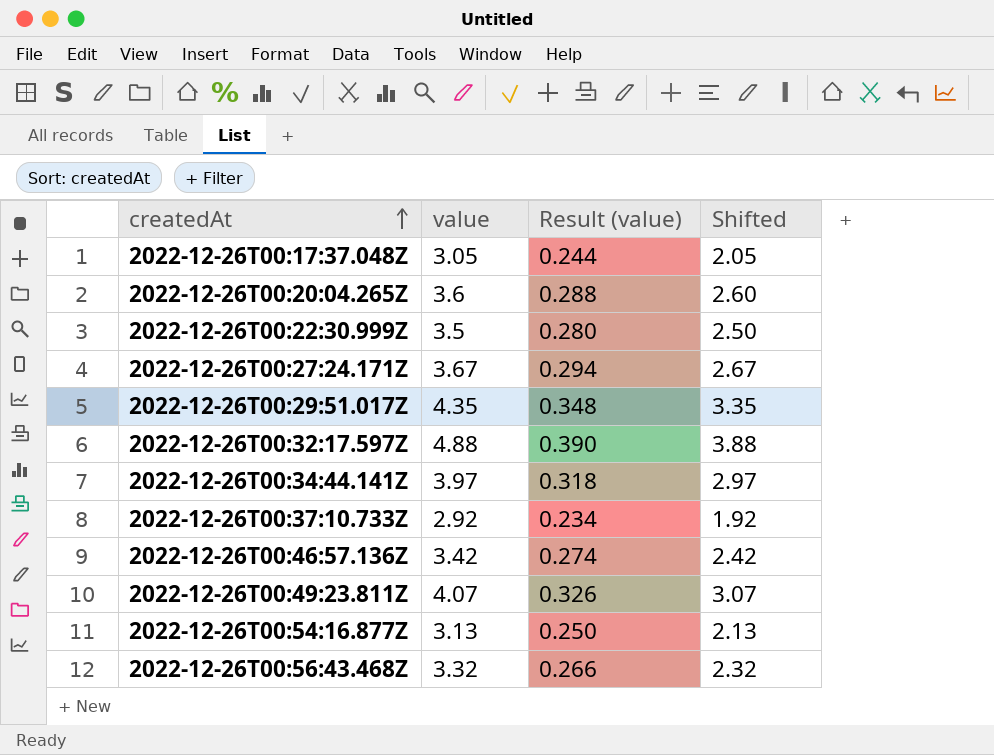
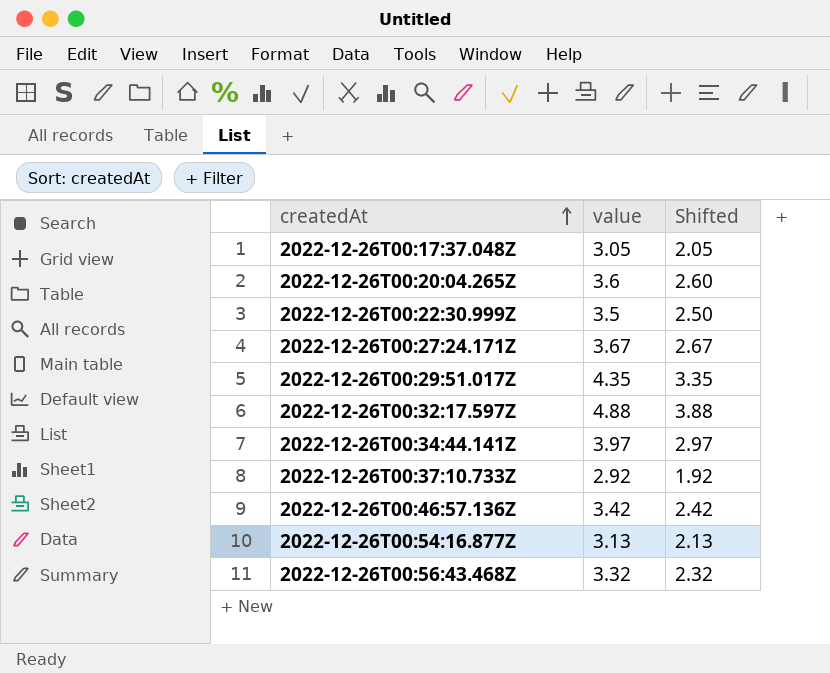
column Result (value) | formula: [value] * 0.08 -> none
row 2022-12-26T00:49:23.811Z: 4.07 | 0.326 | 3.07 -> none

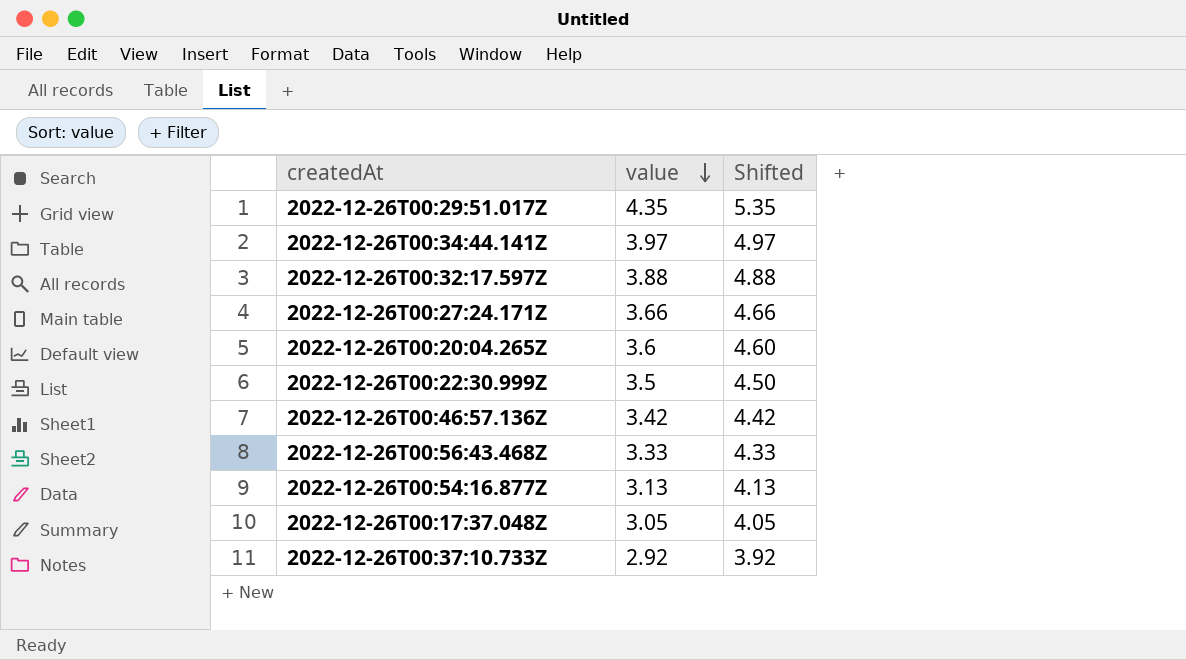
row order: createdAt ascending -> value descending
column Shifted | formula: [value] - 1 -> [value] + 1
2022-12-26T00:32:17.597Z | value: 4.88 -> 3.88
2022-12-26T00:27:24.171Z | value: 3.67 -> 3.66
2022-12-26T00:56:43.468Z | value: 3.32 -> 3.33

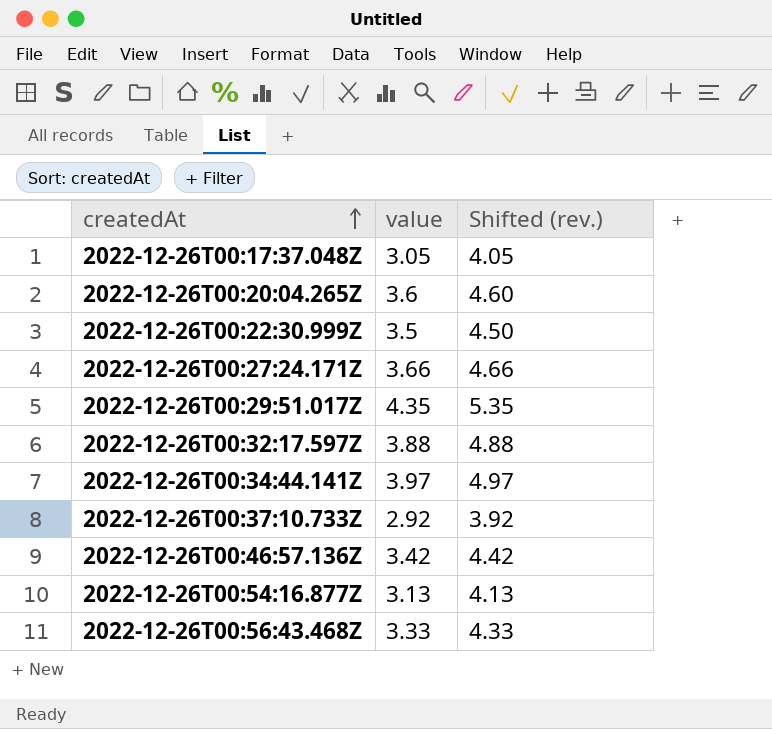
row order: value descending -> createdAt ascending
column name: Shifted -> Shifted (rev.)

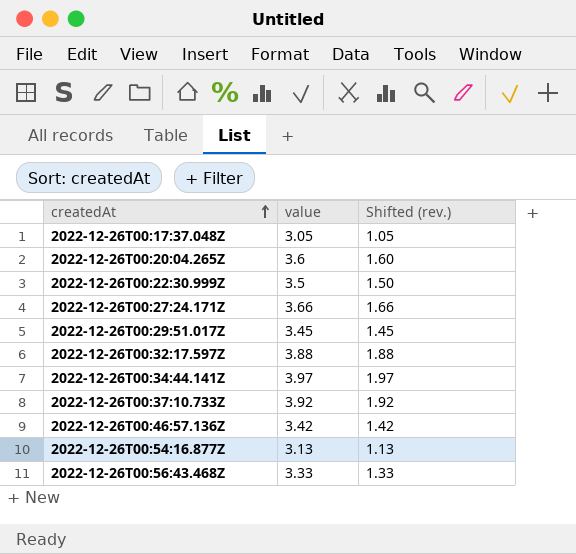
column Shifted (rev.) | formula: [value] + 1 -> [value] - 2
2022-12-26T00:29:51.017Z | value: 4.35 -> 3.45
2022-12-26T00:37:10.733Z | value: 2.92 -> 3.92

